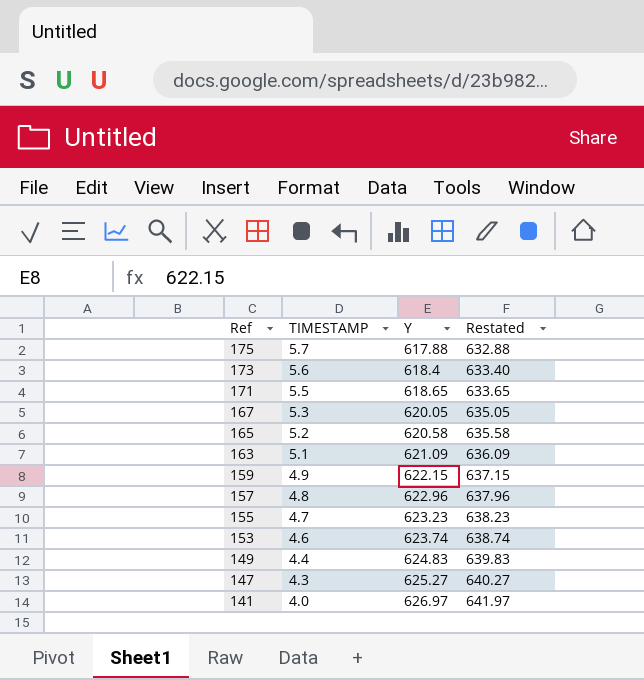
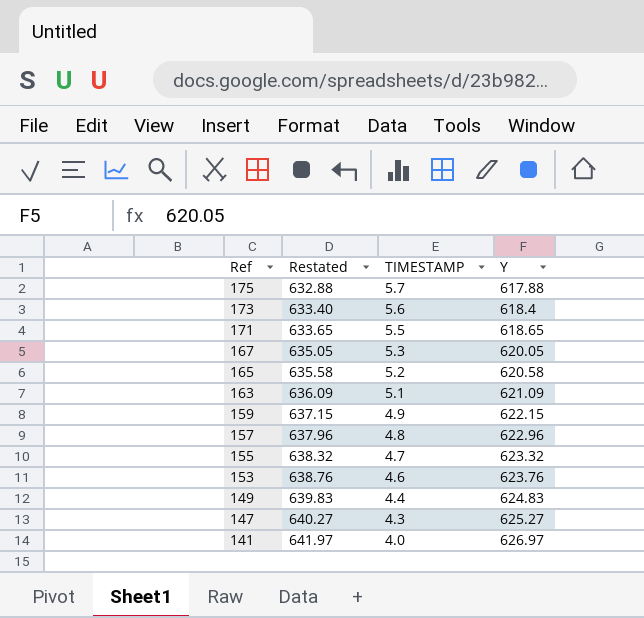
column Restated | position: 4 -> 2
155 | Restated: 638.23 -> 638.32
155 | Y: 623.23 -> 623.32
153 | Restated: 638.74 -> 638.76
153 | Y: 623.74 -> 623.76

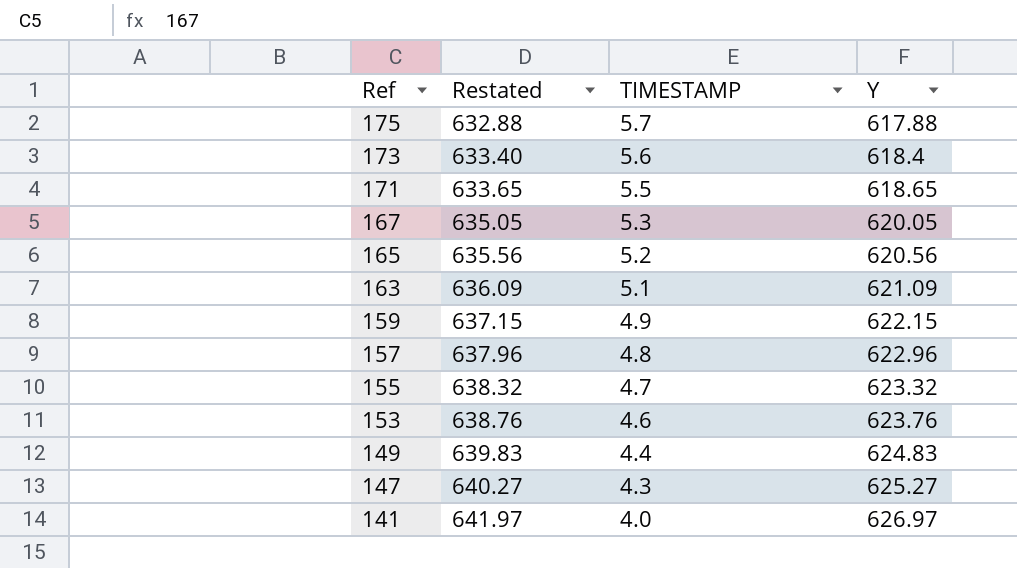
165 | Restated: 635.58 -> 635.56
165 | Y: 620.58 -> 620.56

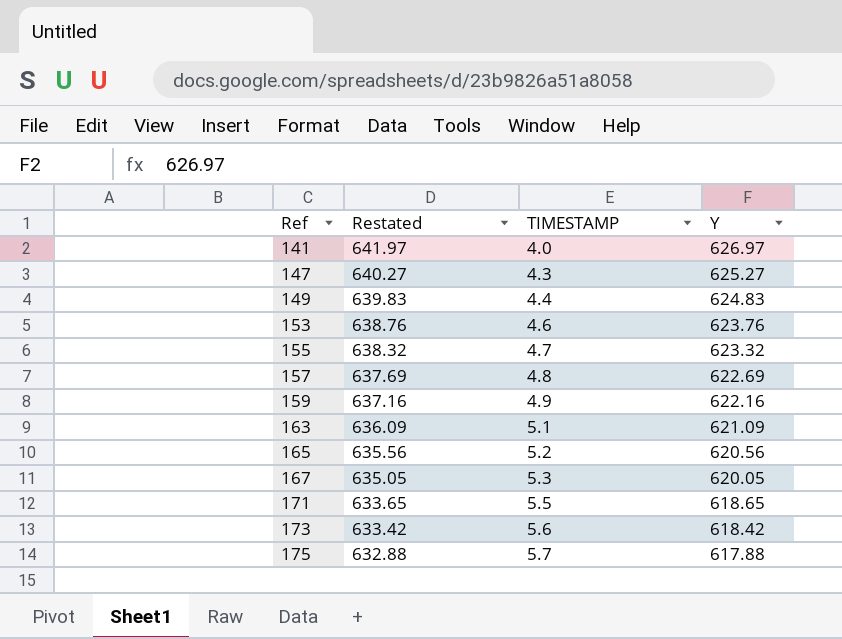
row order: Ref descending -> Ref ascending
157 | Restated: 637.96 -> 637.69
157 | Y: 622.96 -> 622.69
159 | Restated: 637.15 -> 637.16
159 | Y: 622.15 -> 622.16
173 | Restated: 633.40 -> 633.42
173 | Y: 618.4 -> 618.42

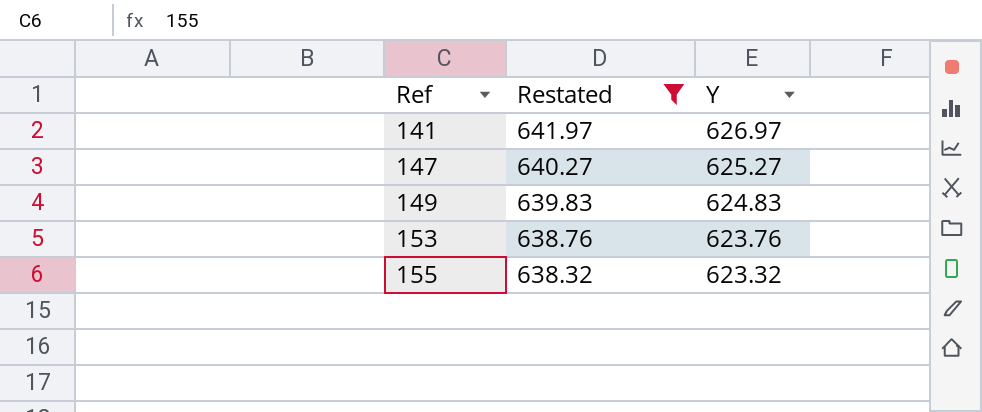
filter: none -> Restated >= 638.32
column TIMESTAMP | position: 3 -> none

